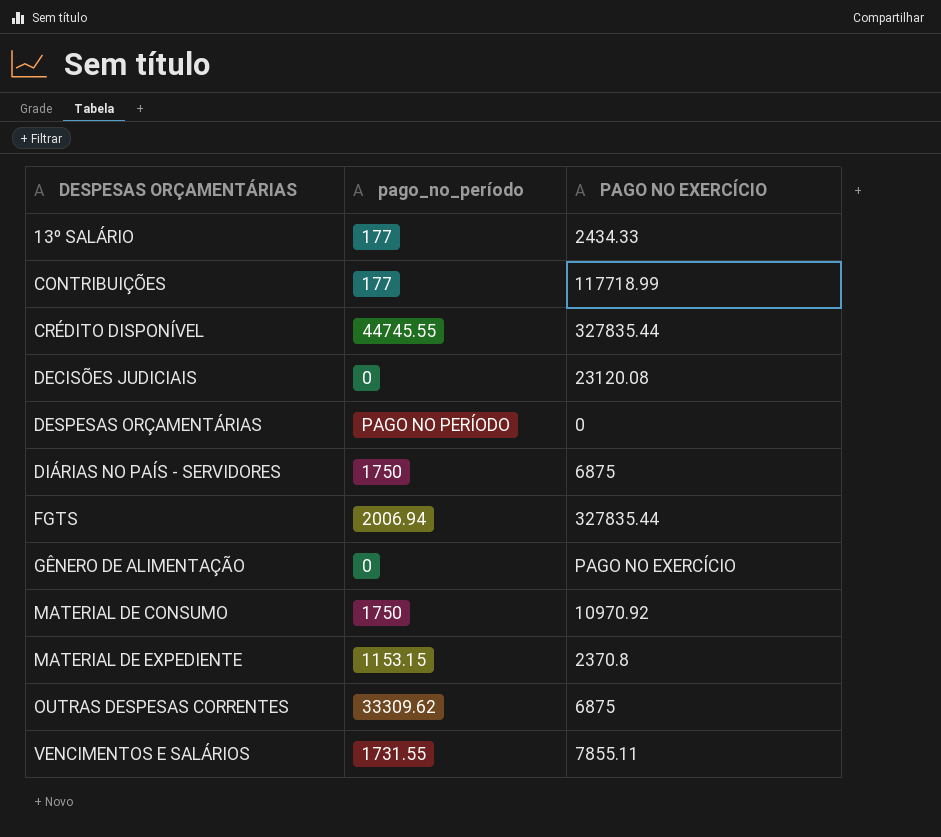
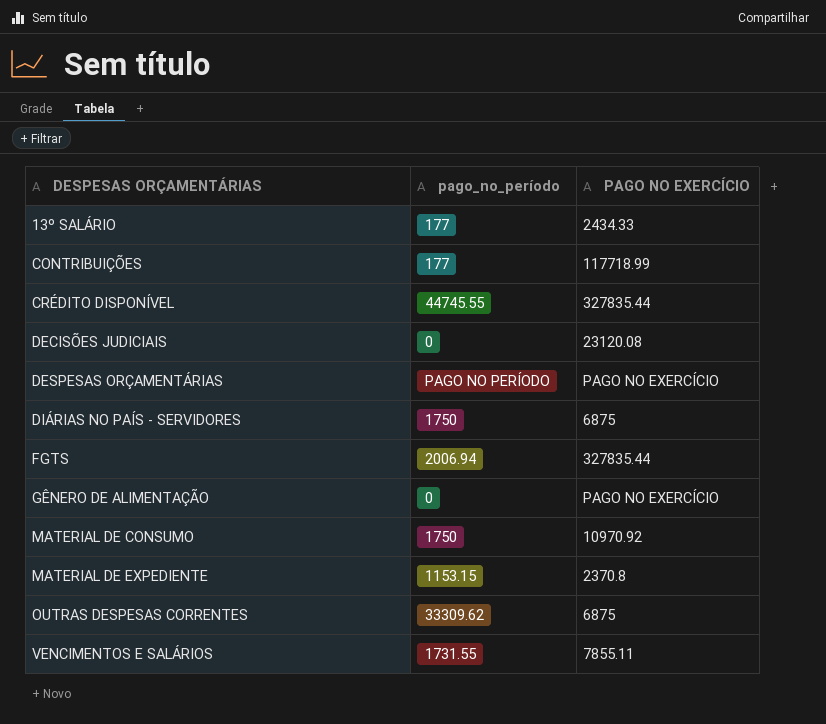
DESPESAS ORÇAMENTÁRIAS | PAGO NO EXERCÍCIO: 0 -> PAGO NO EXERCÍCIO

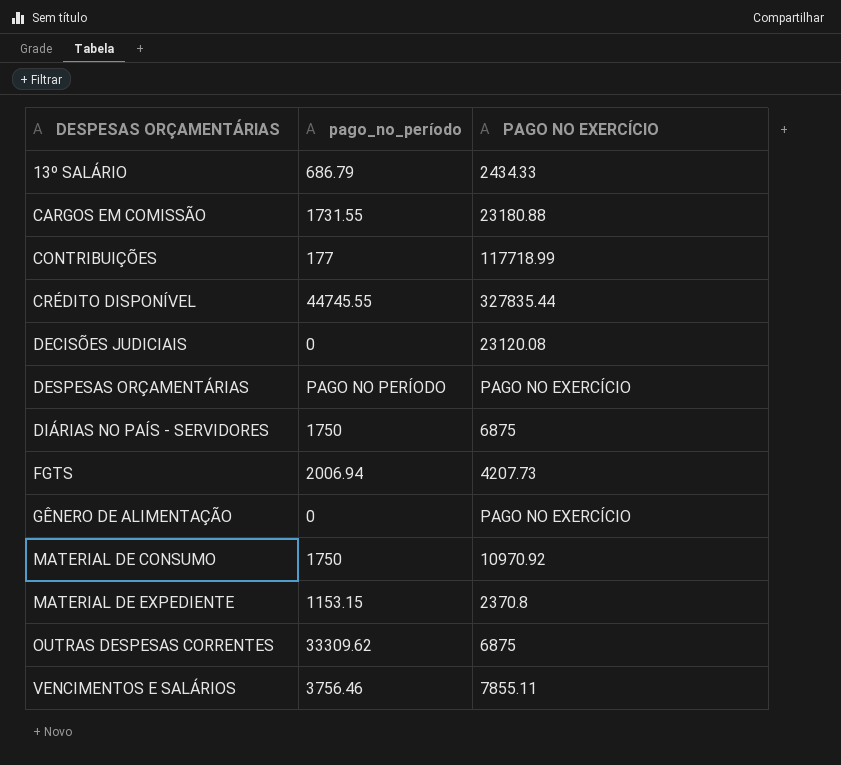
13º SALÁRIO | pago_no_período: 177 -> 686.79
row CARGOS EM COMISSÃO: none -> 1731.55 | 23180.88
FGTS | PAGO NO EXERCÍCIO: 327835.44 -> 4207.73
VENCIMENTOS E SALÁRIOS | pago_no_período: 1731.55 -> 3756.46

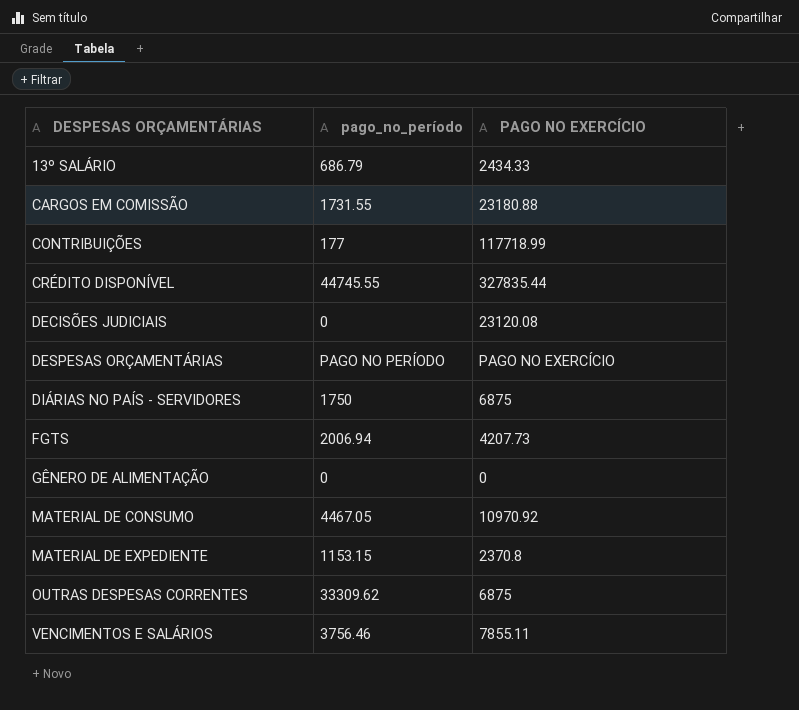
GÊNERO DE ALIMENTAÇÃO | PAGO NO EXERCÍCIO: PAGO NO EXERCÍCIO -> 0
MATERIAL DE CONSUMO | pago_no_período: 1750 -> 4467.05

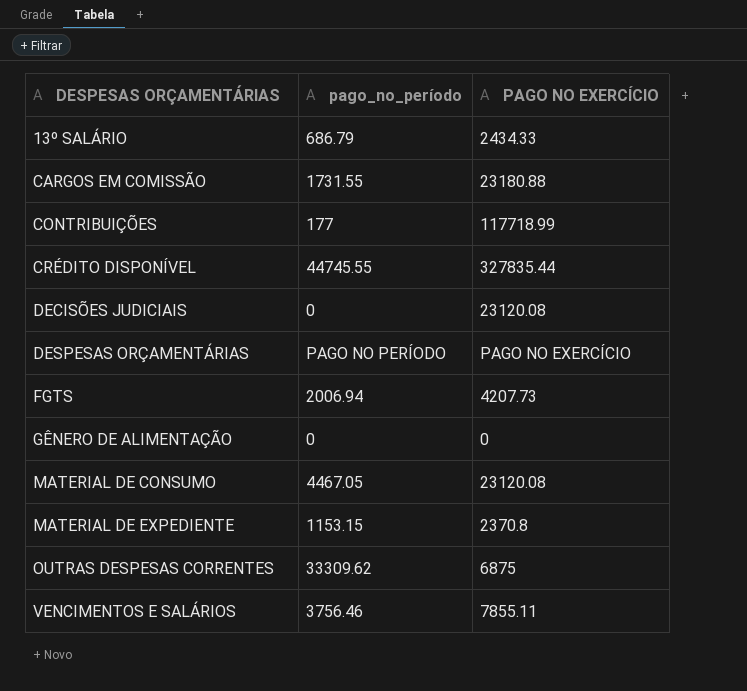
row DIÁRIAS NO PAÍS - SERVIDORES: 1750 | 6875 -> none
MATERIAL DE CONSUMO | PAGO NO EXERCÍCIO: 10970.92 -> 23120.08

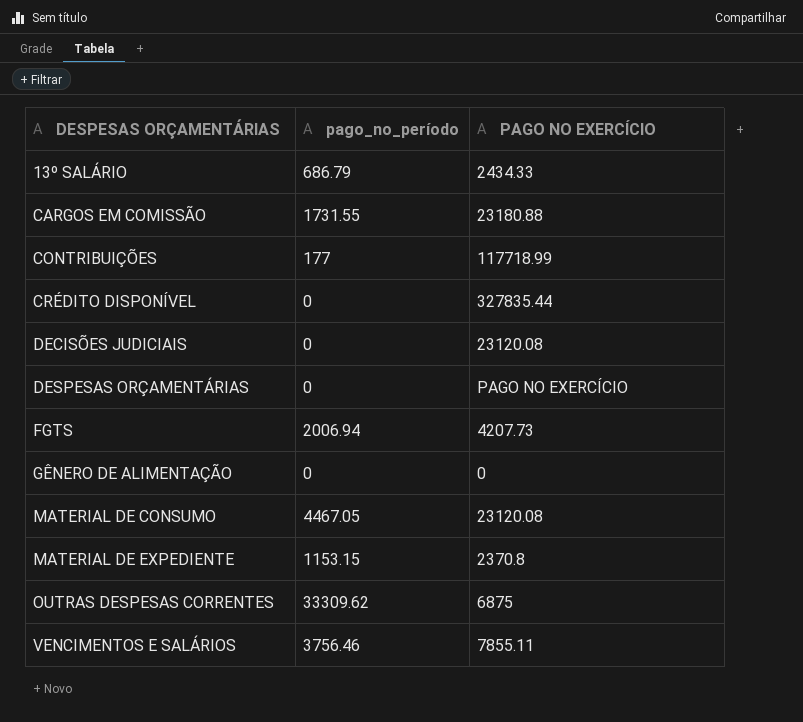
CRÉDITO DISPONÍVEL | pago_no_período: 44745.55 -> 0
DESPESAS ORÇAMENTÁRIAS | pago_no_período: PAGO NO PERÍODO -> 0

